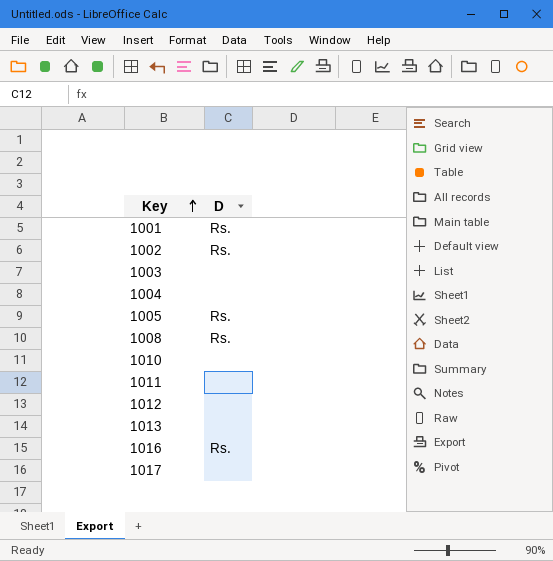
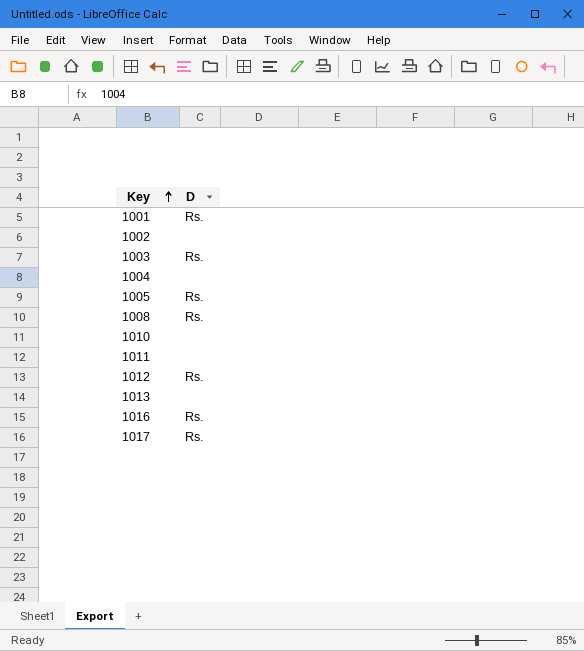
1002 | D: Rs. -> none
1003 | D: none -> Rs.
1012 | D: none -> Rs.
1017 | D: none -> Rs.

